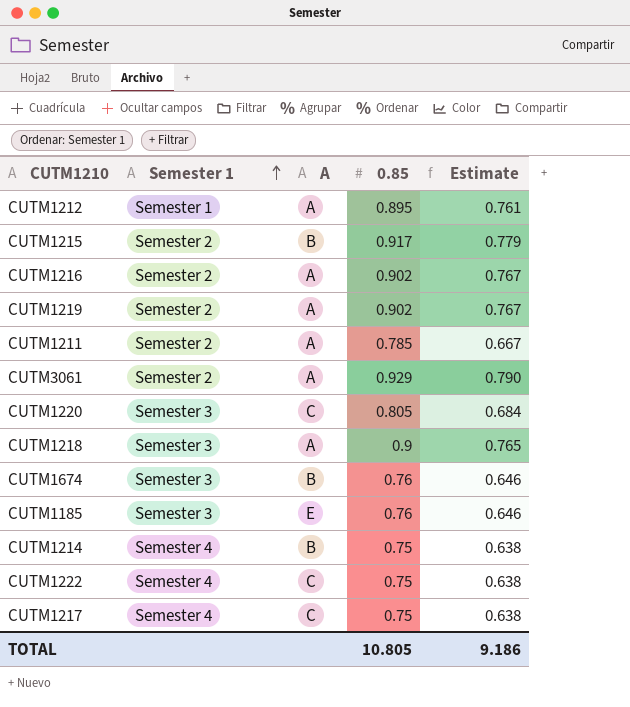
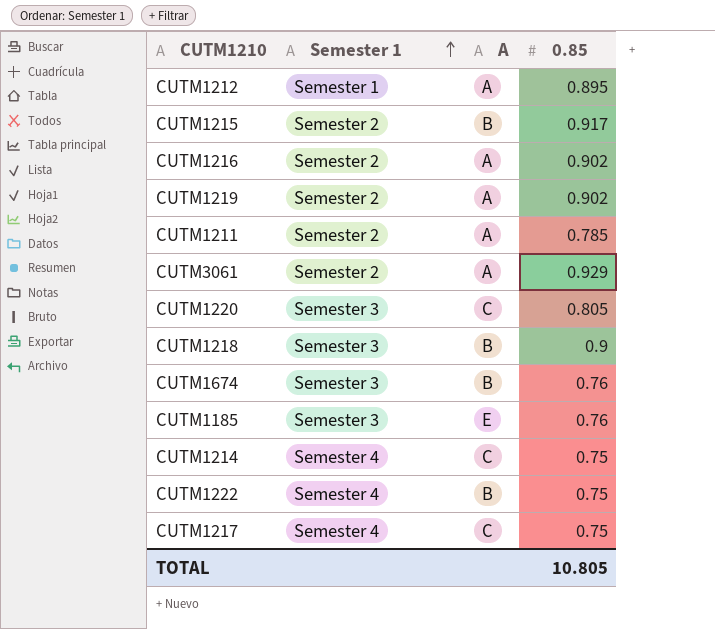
column Estimate | formula: [0.85] * 0.85 -> none
CUTM1218 | A: A -> B
CUTM1214 | A: B -> C
CUTM1222 | A: C -> B

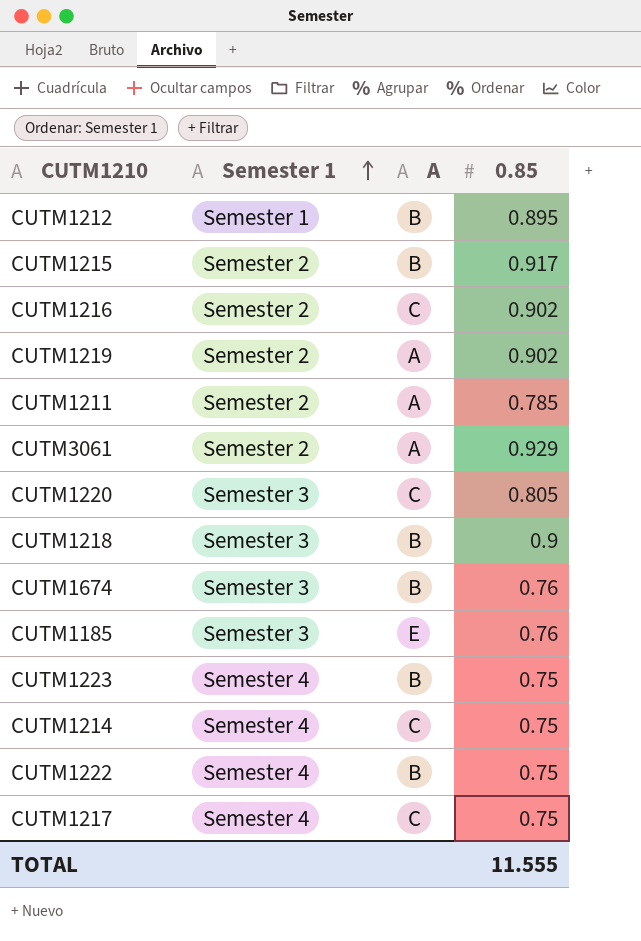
CUTM1212 | A: A -> B
CUTM1216 | A: A -> C
row CUTM1223: none -> Semester 4 | B | 0.75
TOTAL | 0.85: 10.805 -> 11.555

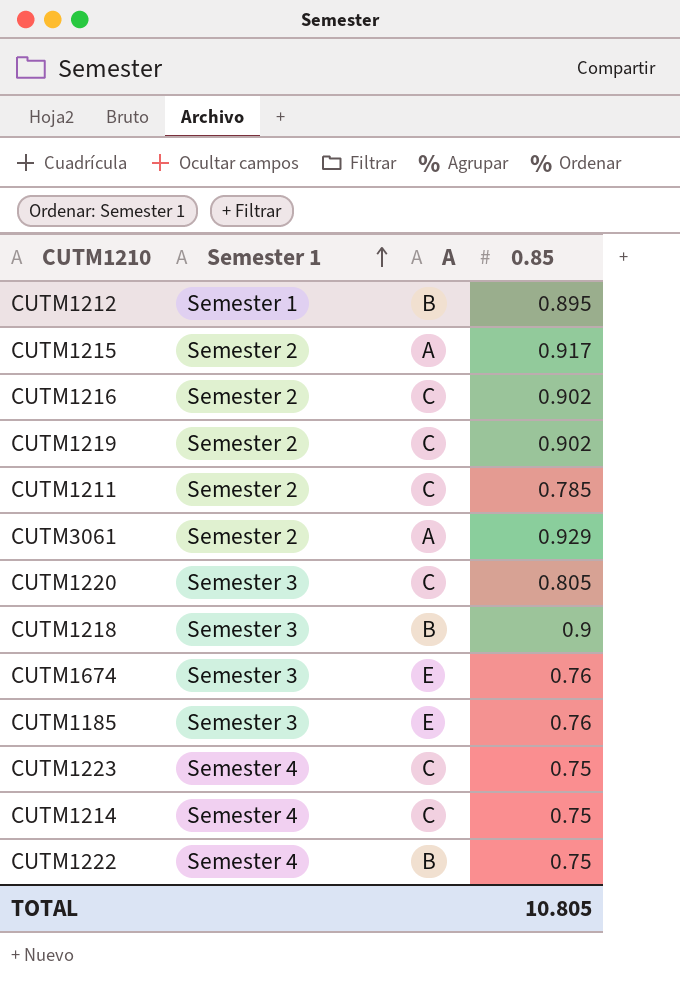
row CUTM1217: Semester 4 | C | 0.75 -> none
CUTM1215 | A: B -> A
CUTM1219 | A: A -> C
CUTM1211 | A: A -> C
CUTM1674 | A: B -> E
CUTM1223 | A: B -> C
TOTAL | 0.85: 11.555 -> 10.805

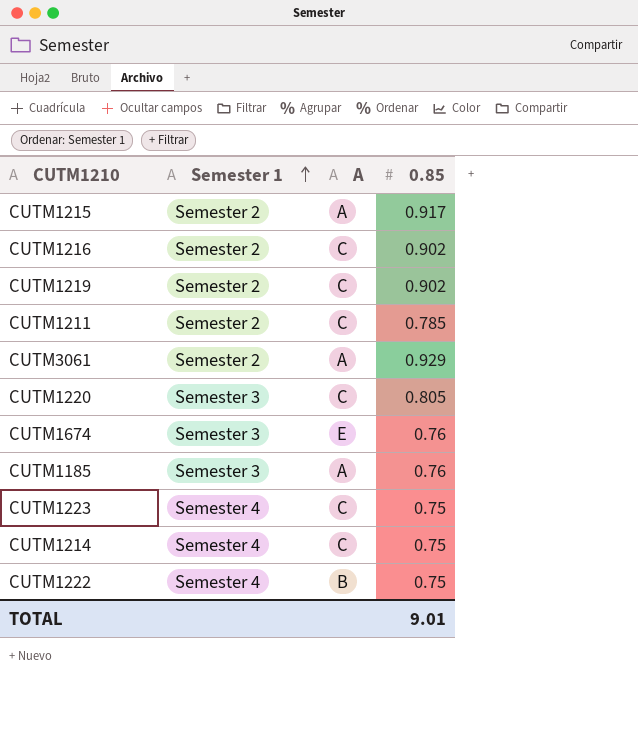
row CUTM1212: Semester 1 | B | 0.895 -> none
row CUTM1218: Semester 3 | B | 0.9 -> none
CUTM1185 | A: E -> A
TOTAL | 0.85: 10.805 -> 9.01

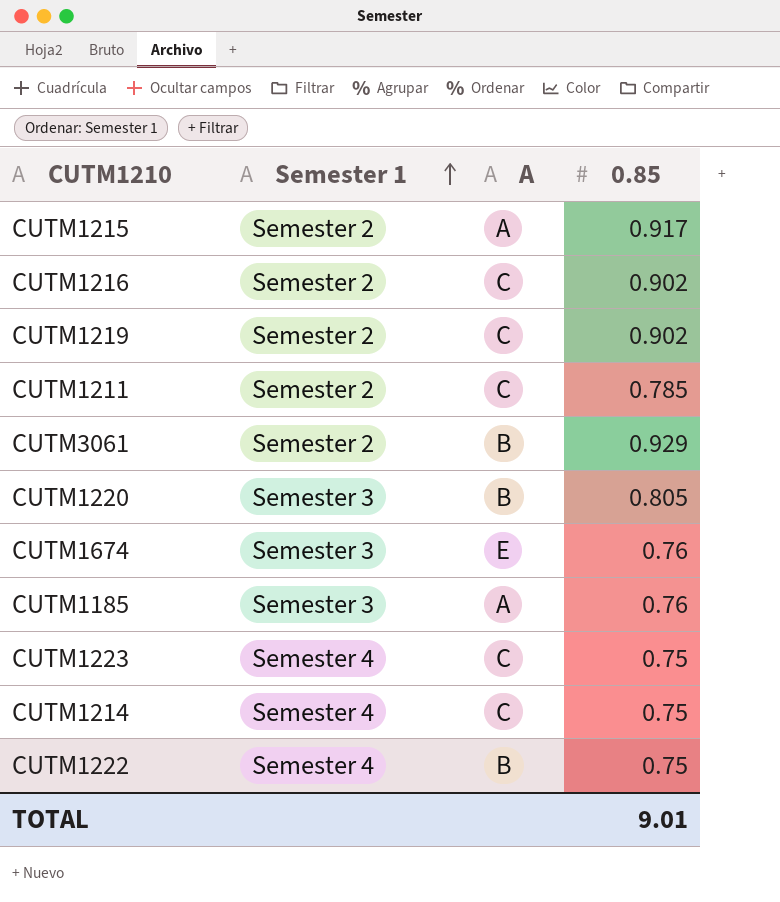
CUTM3061 | A: A -> B
CUTM1220 | A: C -> B

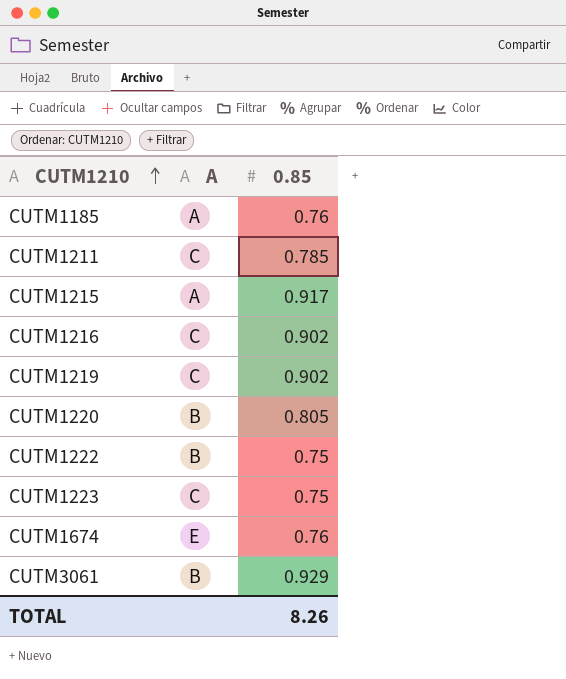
row order: Semester 1 ascending -> CUTM1210 ascending
column Semester 1 | position: 2 -> none
row CUTM1214: Semester 4 | C | 0.75 -> none
TOTAL | 0.85: 9.01 -> 8.26

